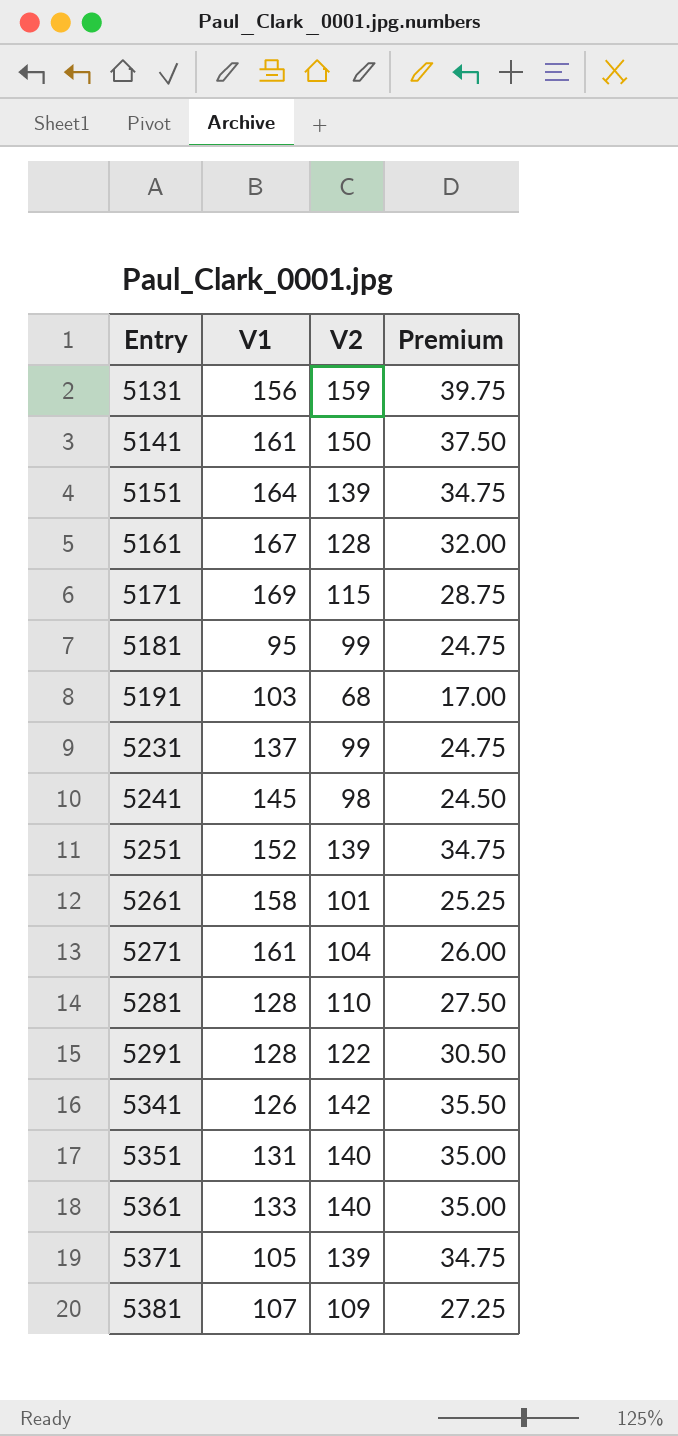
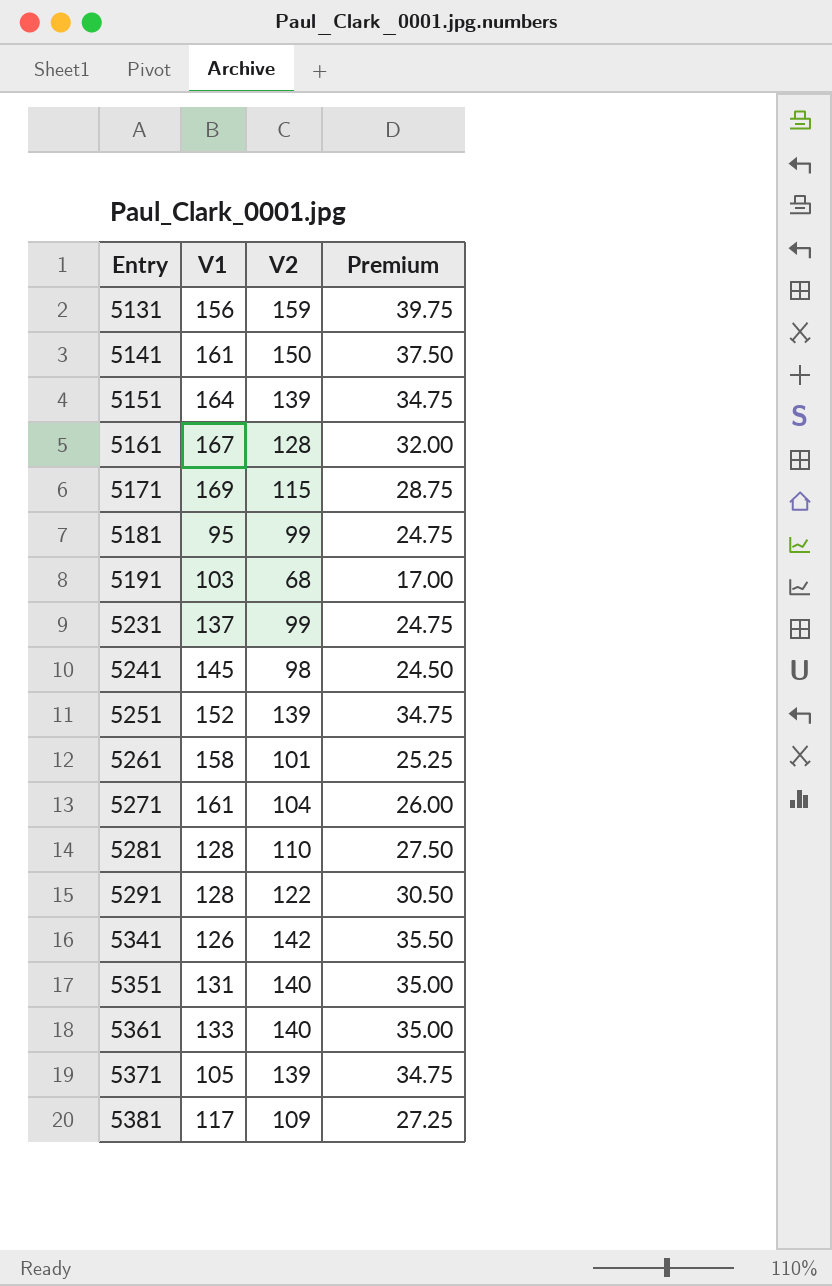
5381 | V1: 107 -> 117

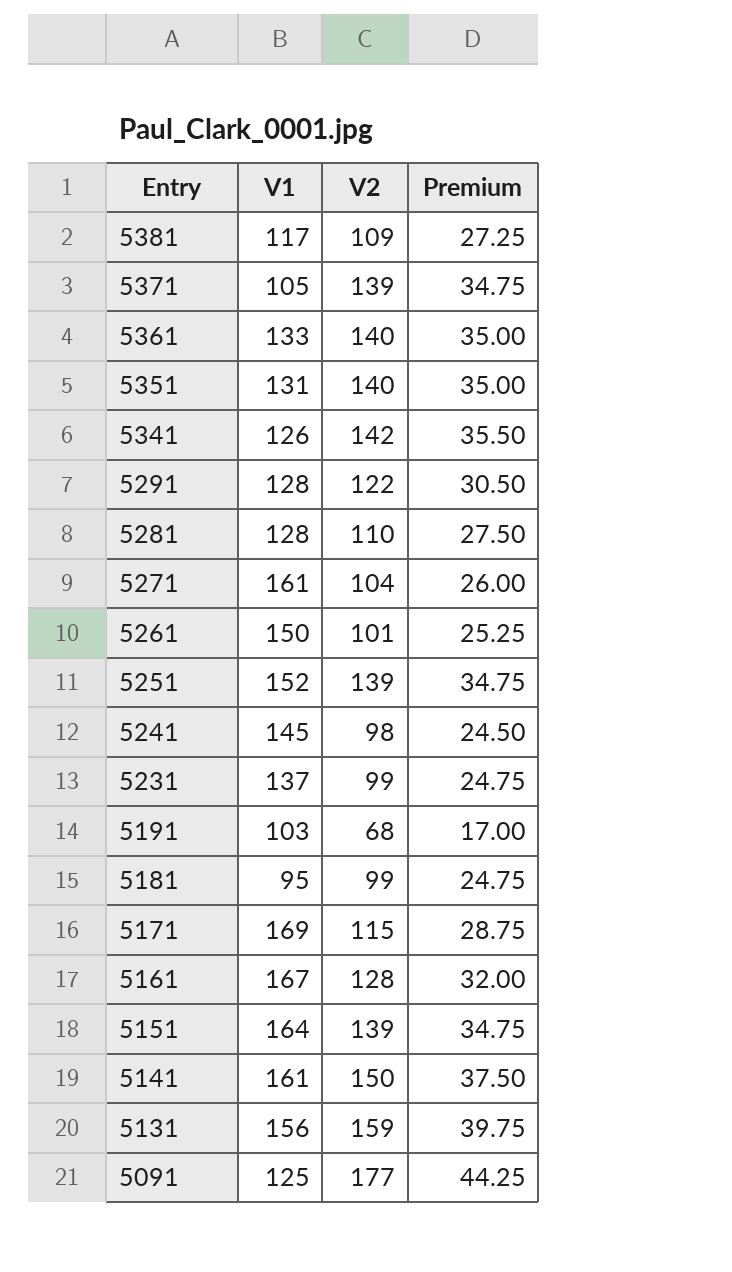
row order: Entry ascending -> Entry descending
5261 | V1: 158 -> 150
row 5091: none -> 125 | 177 | 44.25

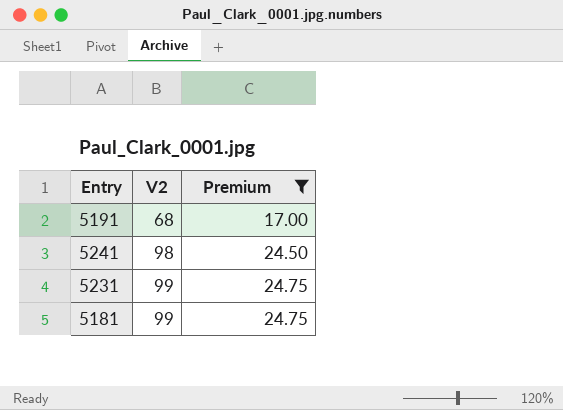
filter: none -> Premium <= 24.75
row order: Entry descending -> V2 ascending
column V1 | position: 2 -> none

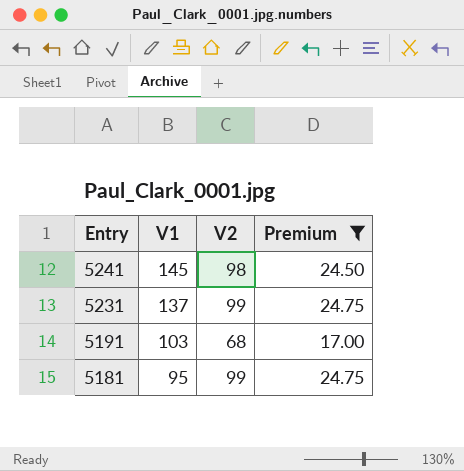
row order: V2 ascending -> Entry descending
column V1 | position: none -> 2

